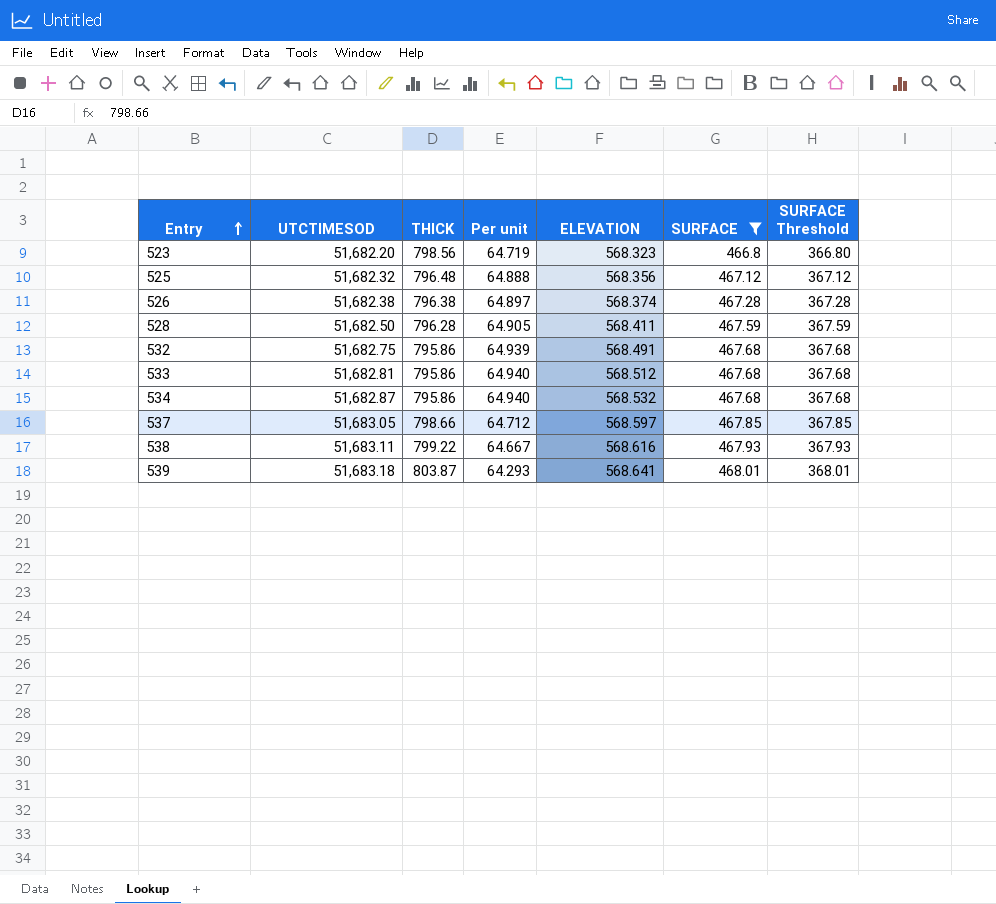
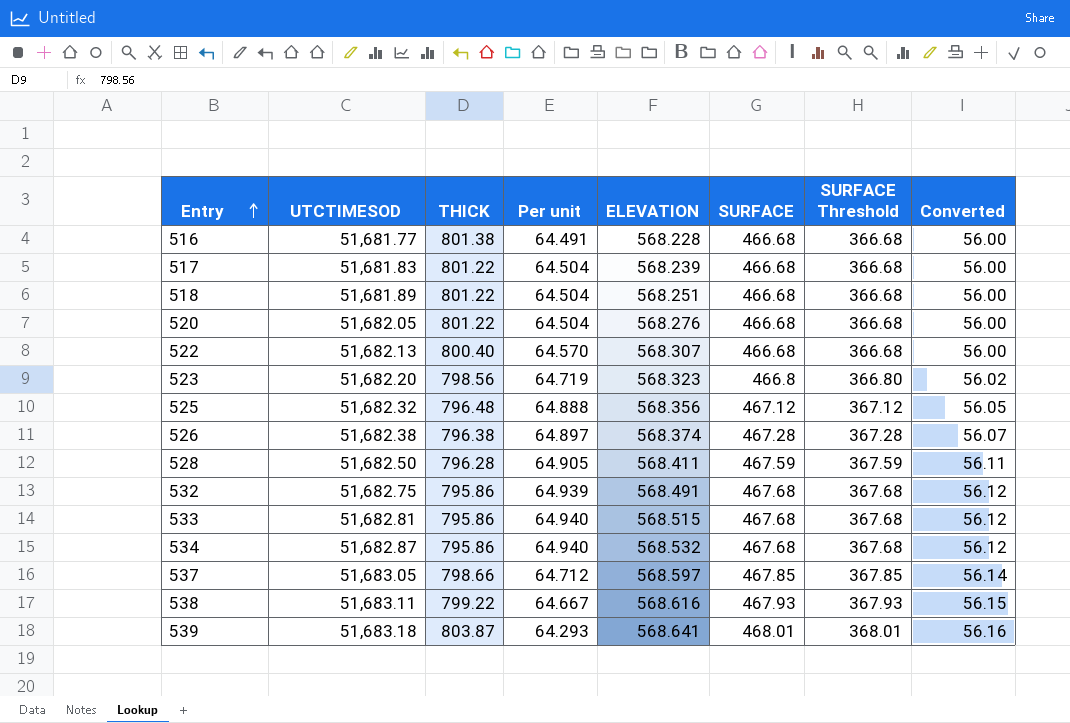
filter: SURFACE != 466.68 -> none
column Converted | formula: none -> [SURFACE] * 0.12
533 | ELEVATION: 568.512 -> 568.515

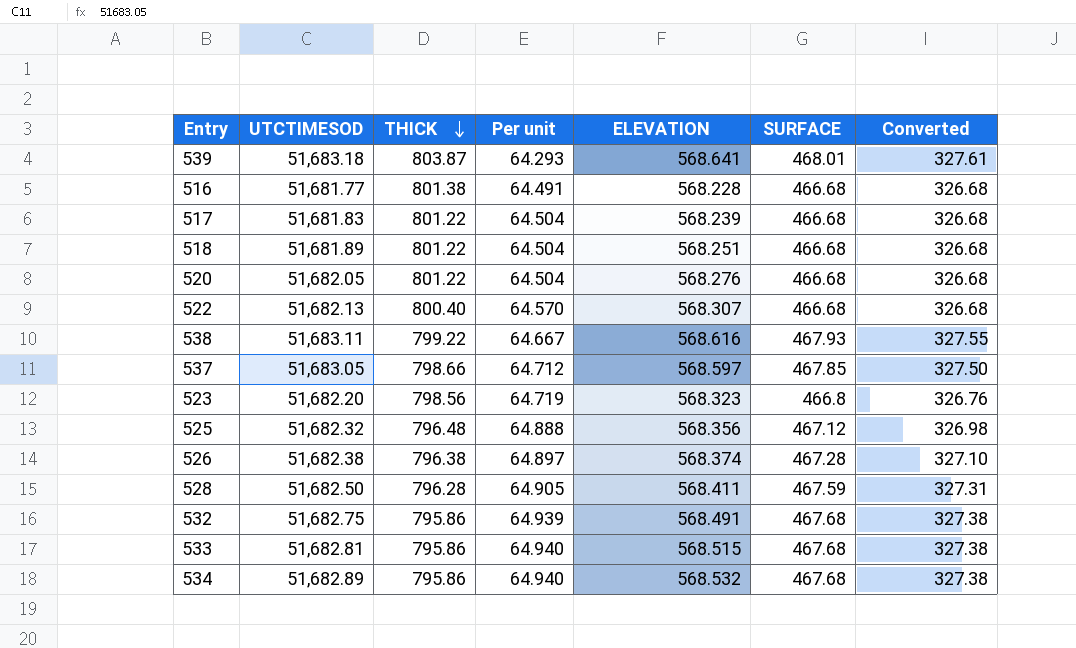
row order: Entry ascending -> THICK descending
column SURFACE Threshold | formula: [SURFACE] - 100 -> none
column Converted | formula: [SURFACE] * 0.12 -> [SURFACE] * 0.7
534 | UTCTIMESOD: 51,682.87 -> 51,682.89

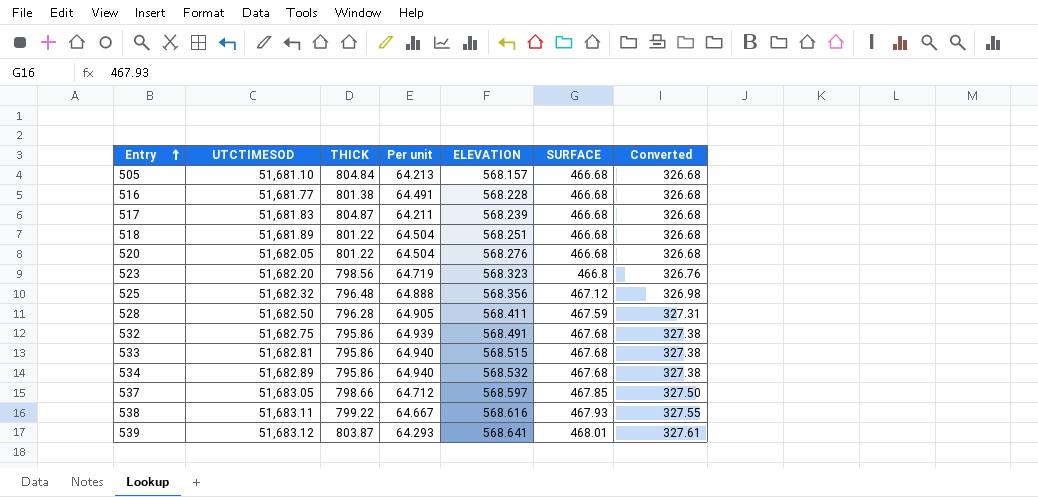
row order: THICK descending -> Entry ascending
row 522: 51,682.13 | 800.40 | 64.570 | 568.307 | 466.68 | 326.68 -> none
row 526: 51,682.38 | 796.38 | 64.897 | 568.374 | 467.28 | 327.10 -> none
row 505: none -> 51,681.10 | 804.84 | 64.213 | 568.157 | 466.68 | 326.68
517 | THICK: 801.22 -> 804.87
517 | Per unit: 64.504 -> 64.211
539 | UTCTIMESOD: 51,683.18 -> 51,683.12

